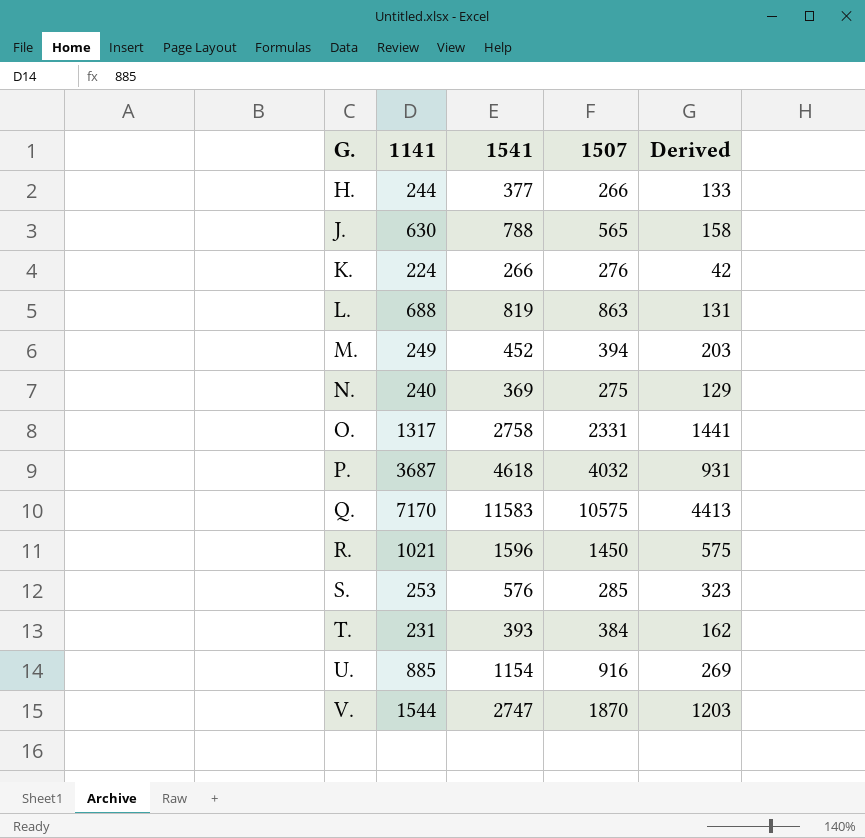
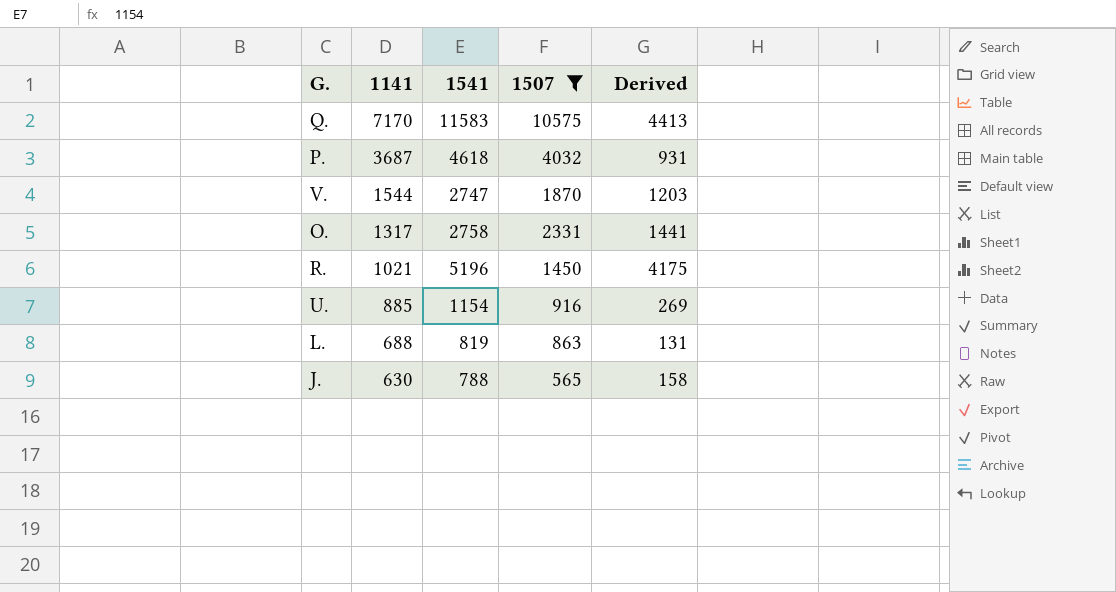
filter: none -> 1507 >= 565
row order: G. ascending -> 1141 descending
R. | 1541: 1596 -> 5196
R. | Derived: 575 -> 4175

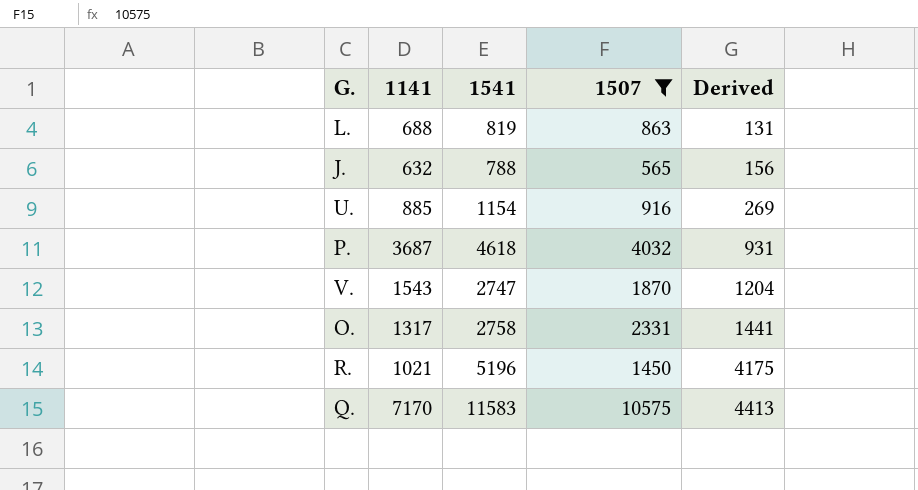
row order: 1141 descending -> Derived ascending
J. | 1141: 630 -> 632
J. | Derived: 158 -> 156
V. | 1141: 1544 -> 1543
V. | Derived: 1203 -> 1204

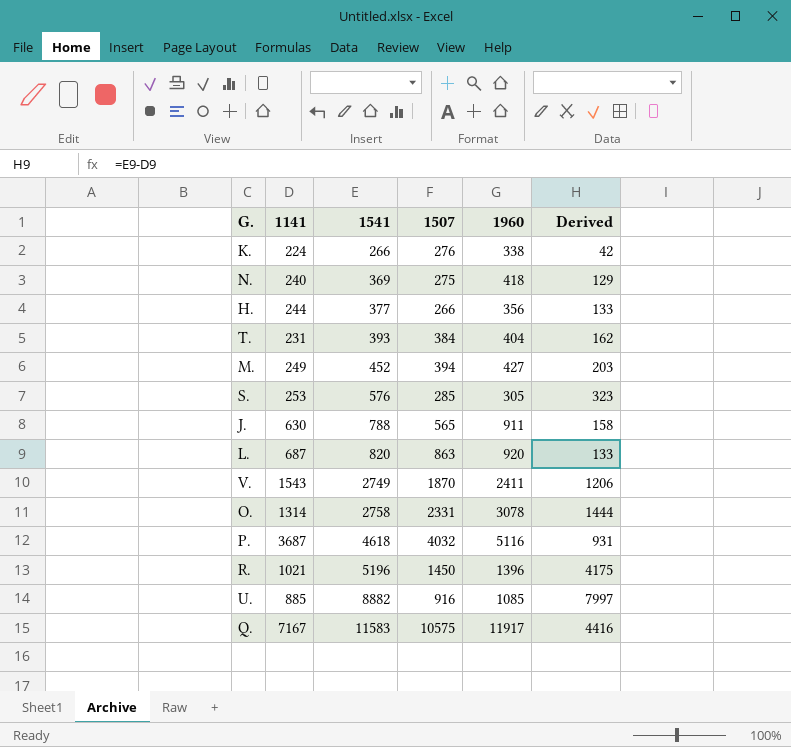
filter: 1507 >= 565 -> none
row order: Derived ascending -> 1541 ascending
column 1960 | position: none -> 5
J. | 1141: 632 -> 630
J. | Derived: 156 -> 158
L. | 1141: 688 -> 687
L. | 1541: 819 -> 820
L. | Derived: 131 -> 133
V. | 1541: 2747 -> 2749
V. | Derived: 1204 -> 1206
O. | 1141: 1317 -> 1314
O. | Derived: 1441 -> 1444
U. | 1541: 1154 -> 8882
U. | Derived: 269 -> 7997
Q. | 1141: 7170 -> 7167
Q. | Derived: 4413 -> 4416

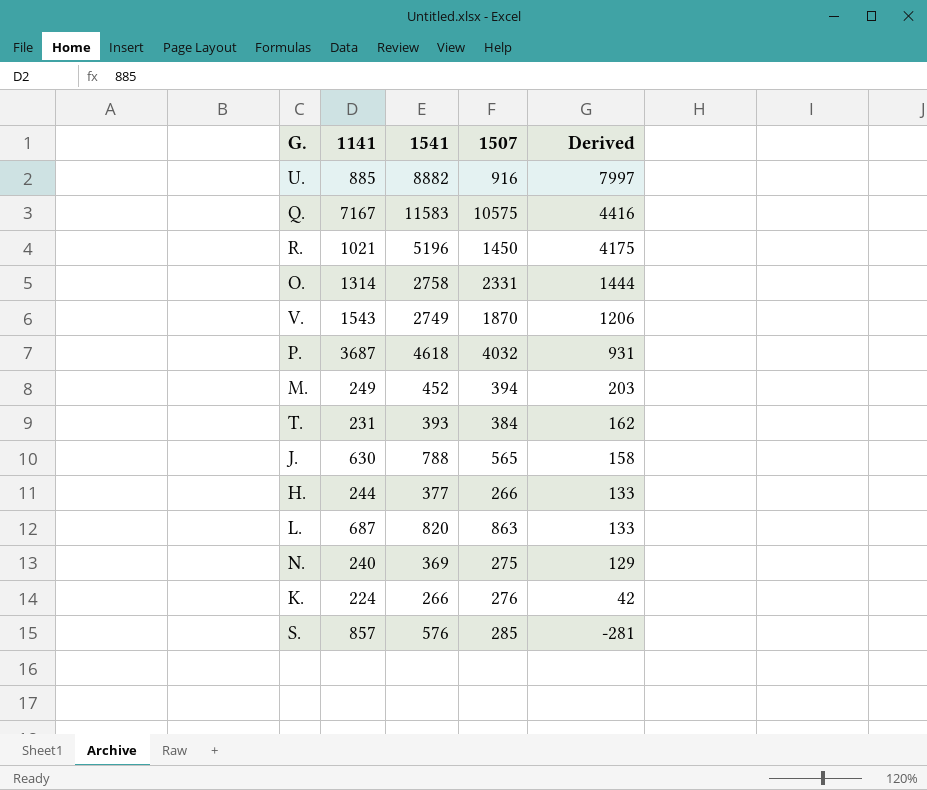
row order: 1541 ascending -> Derived descending
column 1960 | position: 5 -> none
S. | 1141: 253 -> 857
S. | Derived: 323 -> -281

